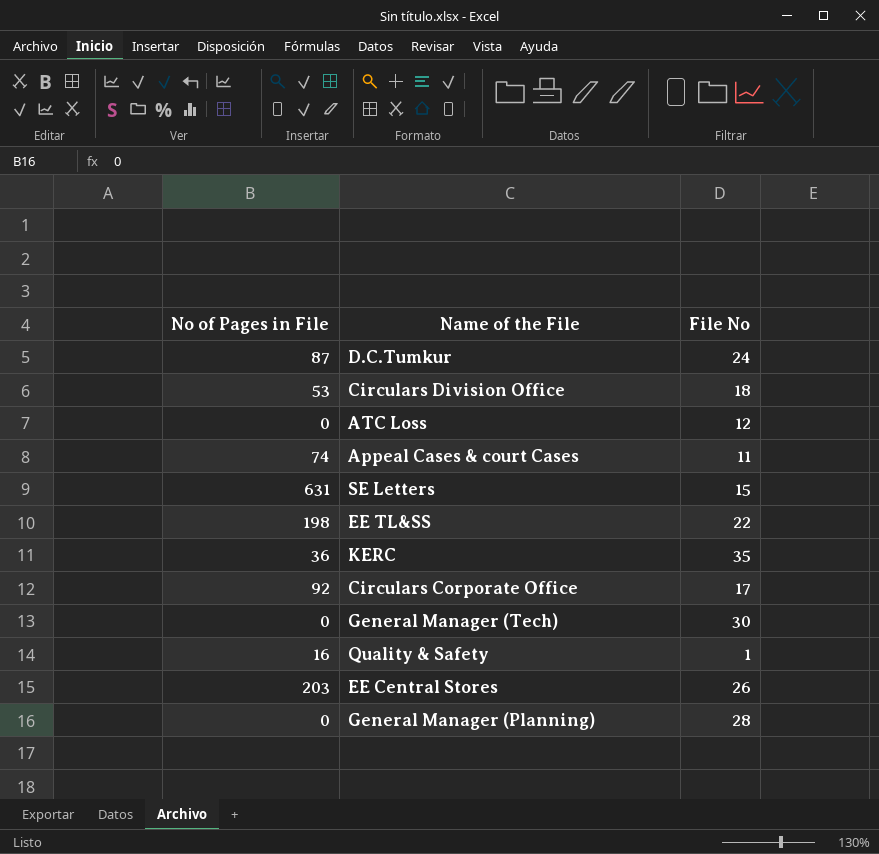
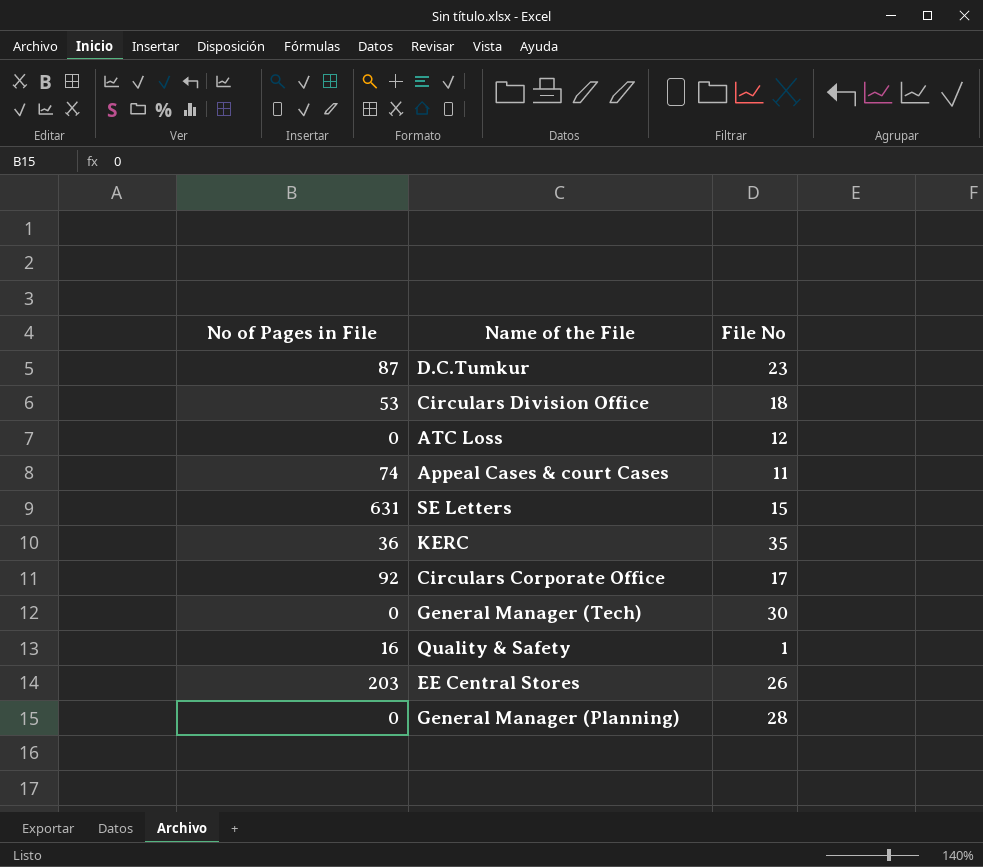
row EE TL&SS: 198 | 22 -> none
D.C.Tumkur | File No: 24 -> 23

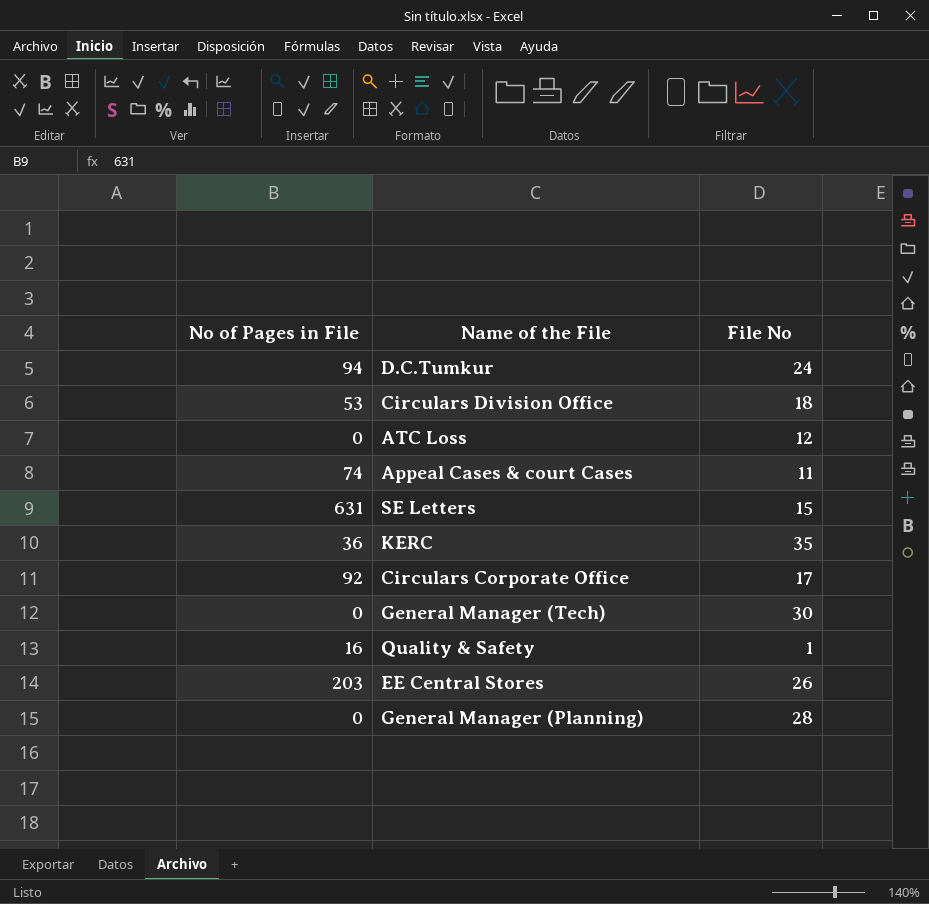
D.C.Tumkur | No of Pages in File: 87 -> 94
D.C.Tumkur | File No: 23 -> 24

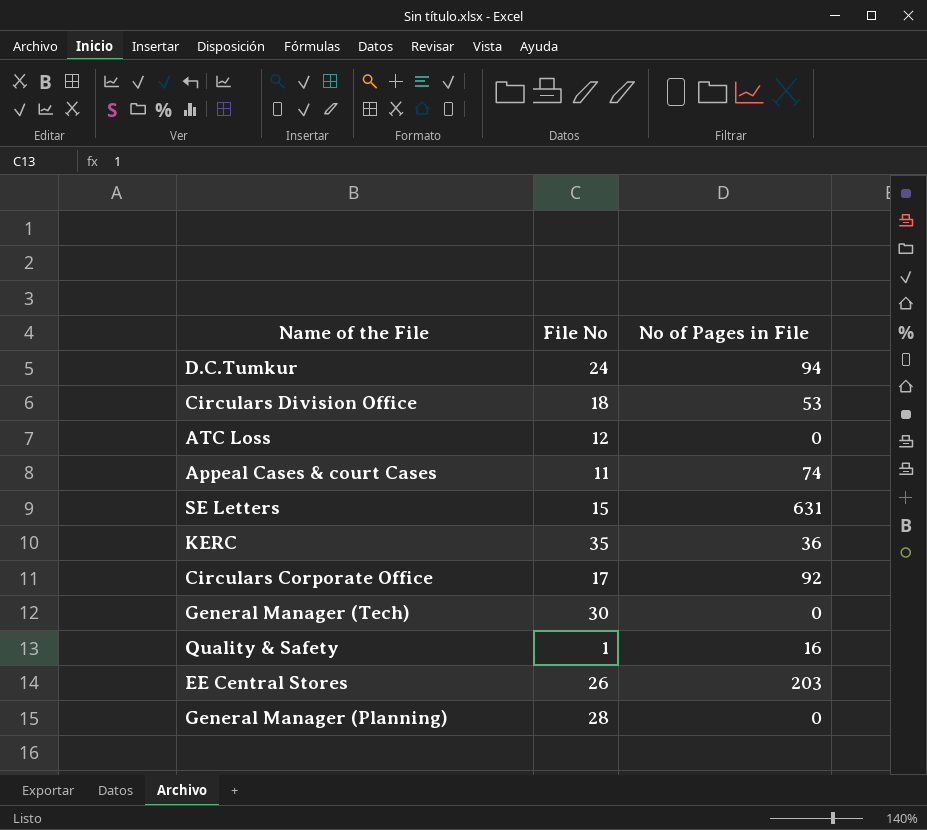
column No of Pages in File | position: 1 -> 3

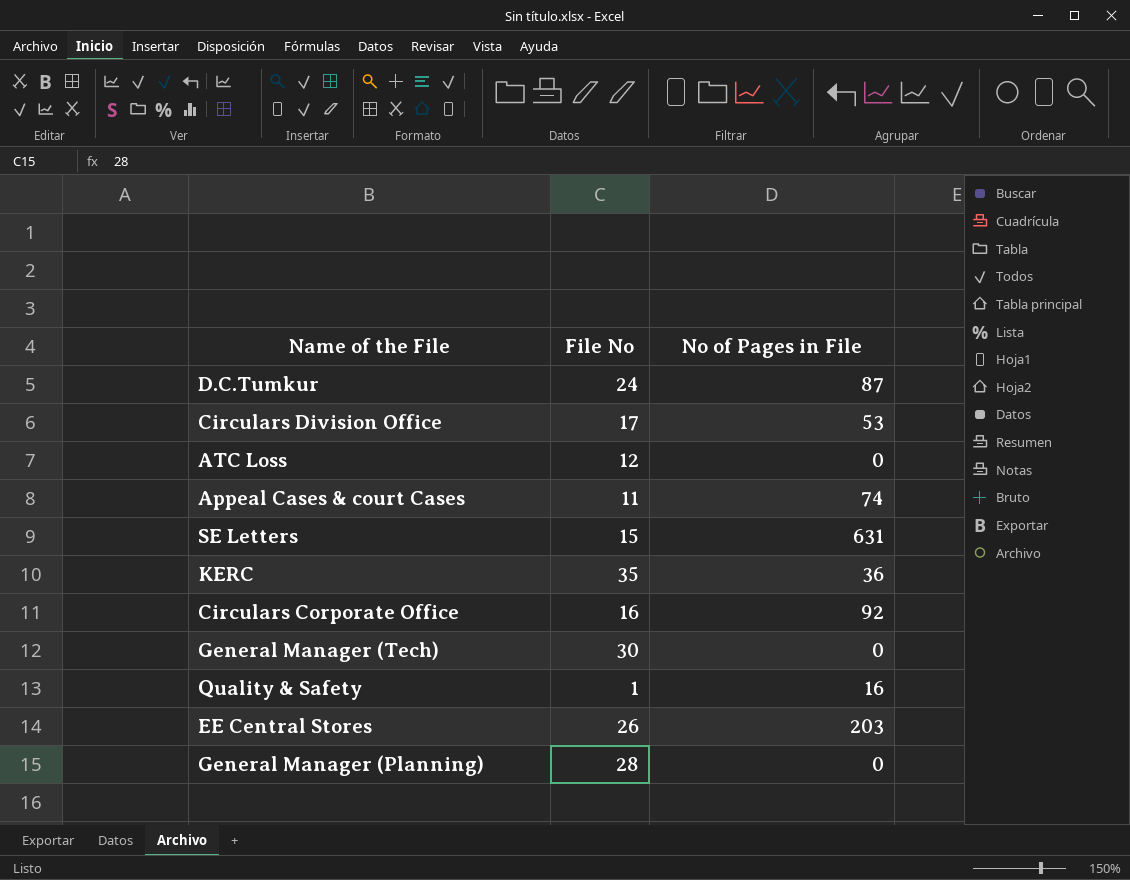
D.C.Tumkur | No of Pages in File: 94 -> 87
Circulars Division Office | File No: 18 -> 17
Circulars Corporate Office | File No: 17 -> 16

